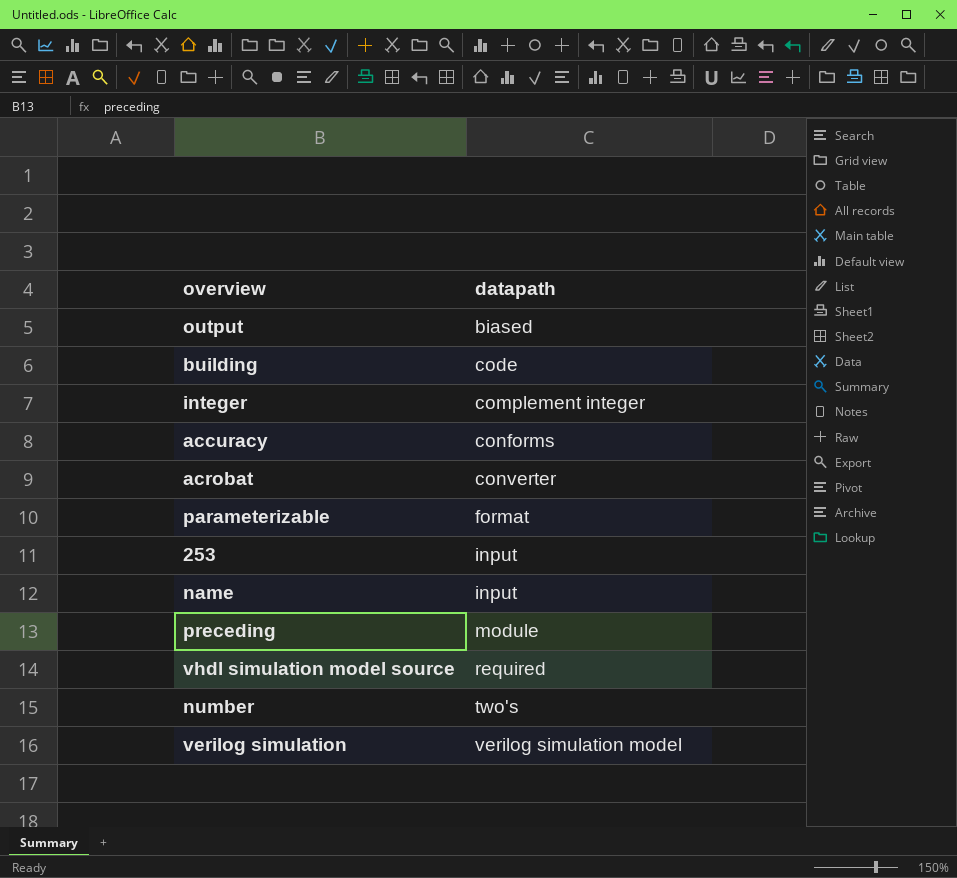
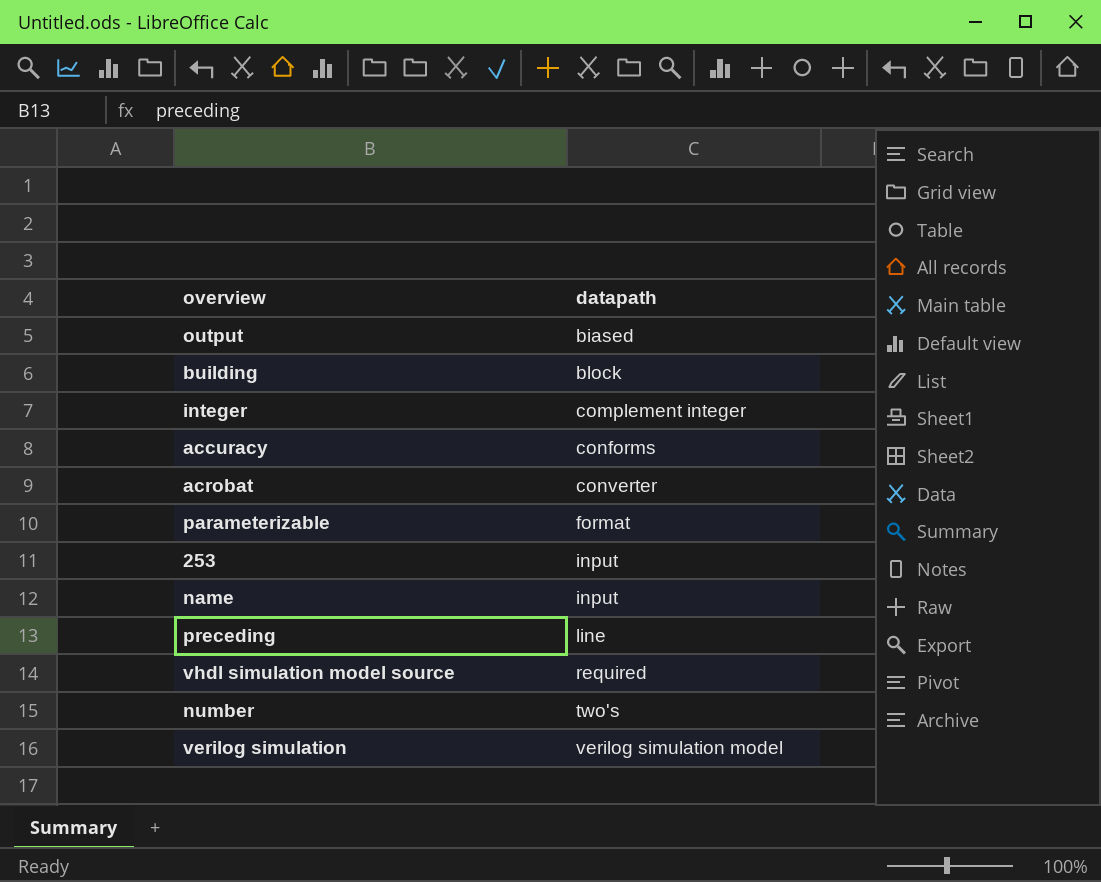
building | datapath: code -> block
preceding | datapath: module -> line

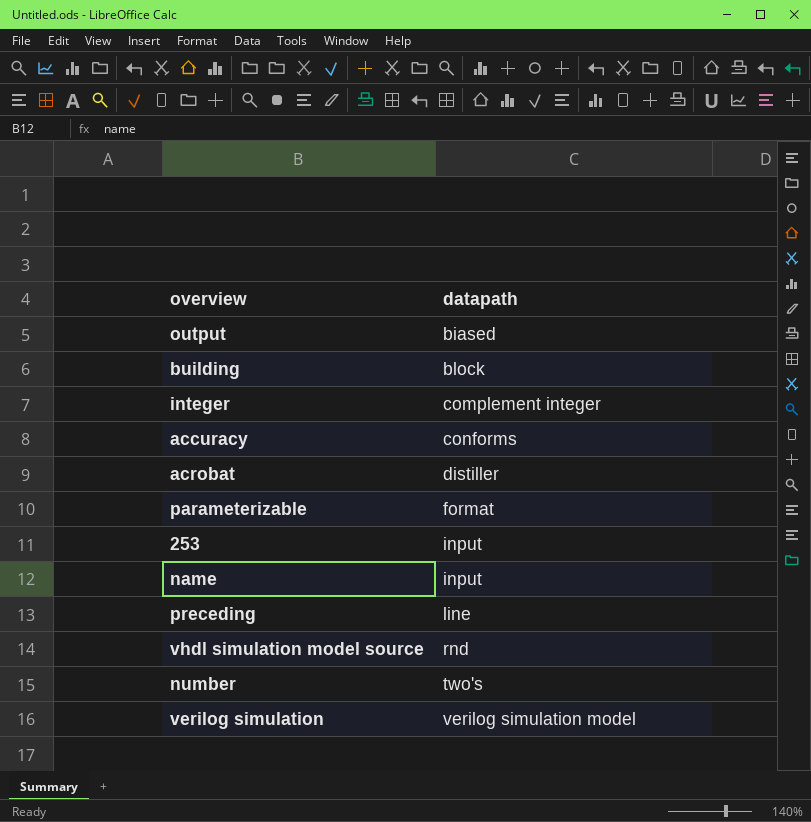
acrobat | datapath: converter -> distiller
vhdl simulation model source | datapath: required -> rnd

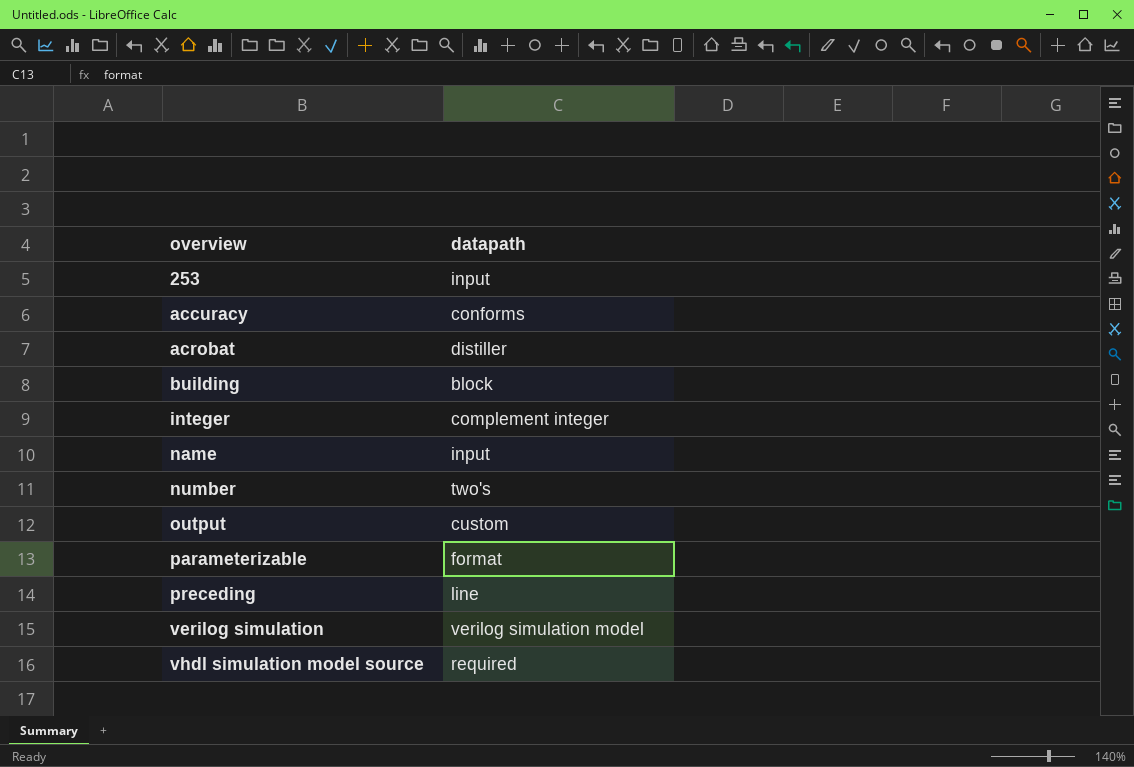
row order: datapath ascending -> overview ascending
output | datapath: biased -> custom
vhdl simulation model source | datapath: rnd -> required

